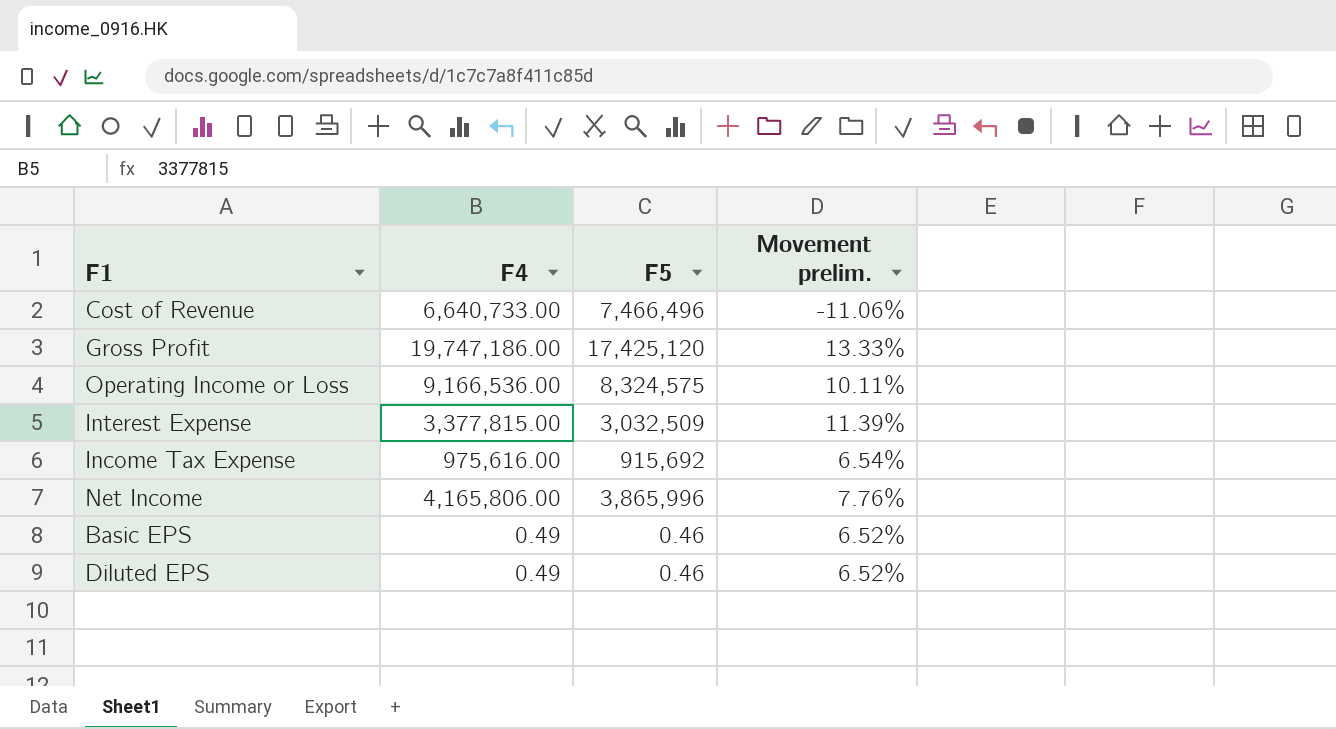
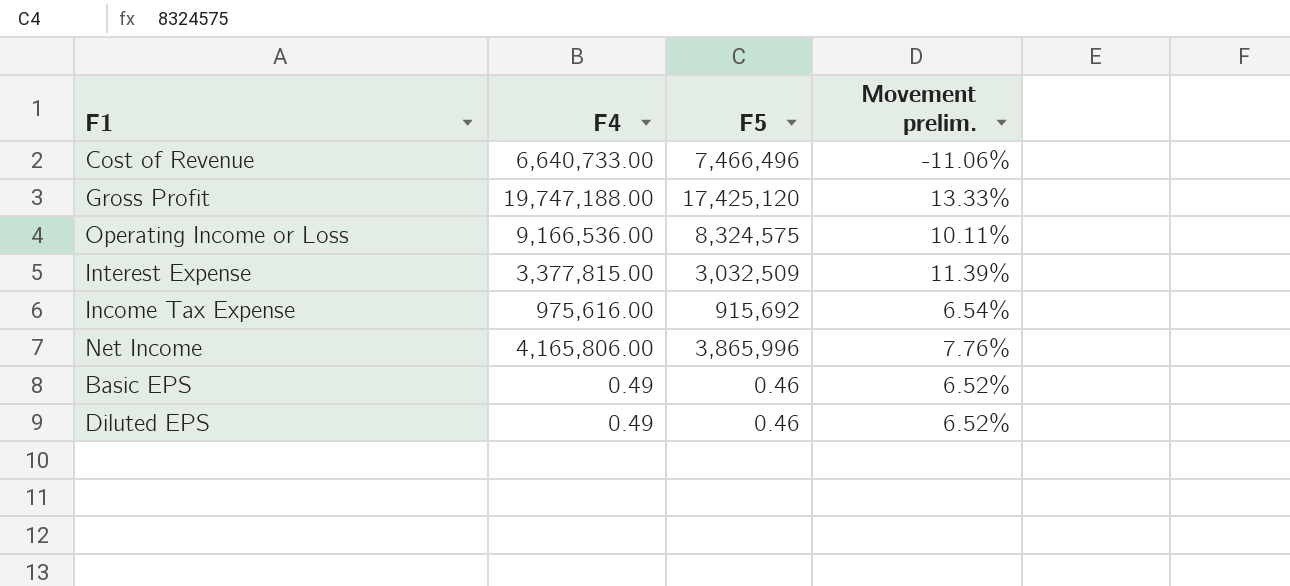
Gross Profit | F4: 19,747,186.00 -> 19,747,188.00

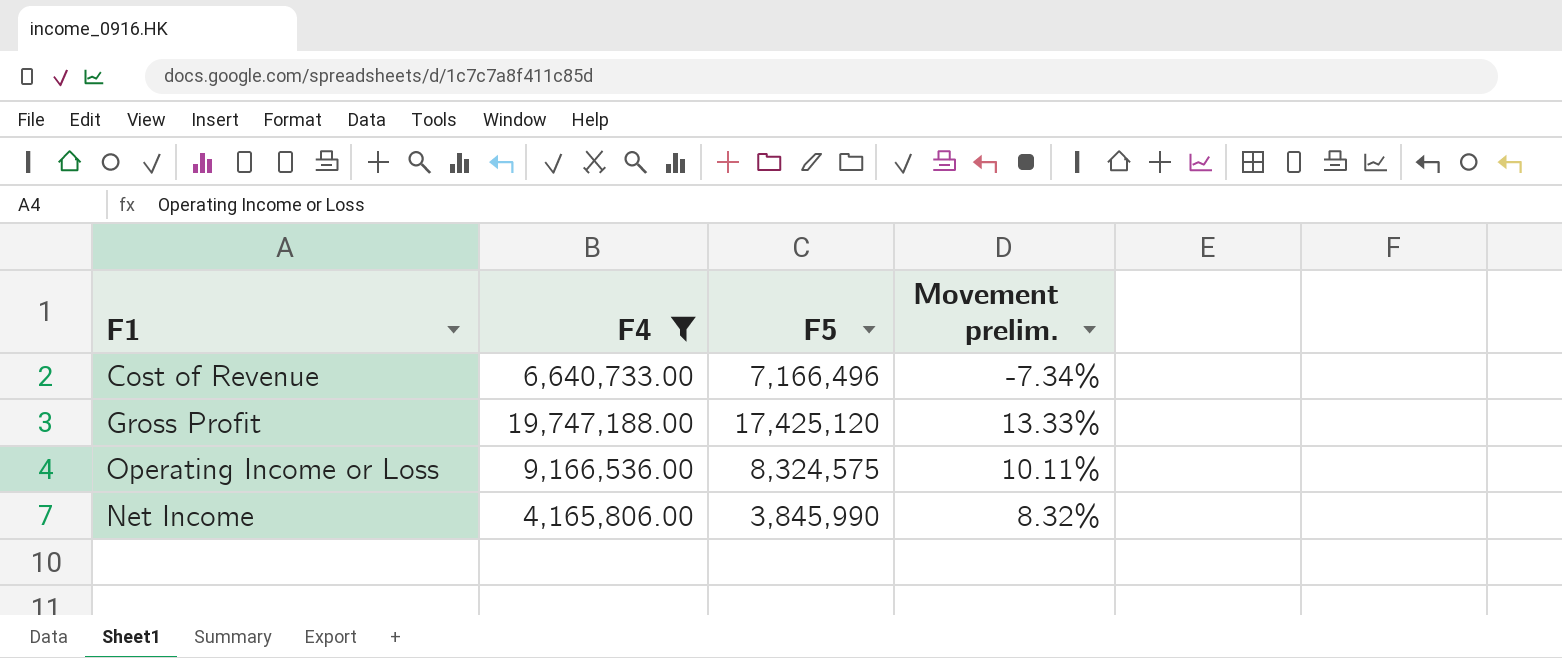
filter: none -> F4 >= 4,165,806.00
Cost of Revenue | F5: 7,466,496 -> 7,166,496
Cost of Revenue | Movement prelim.: -11.06% -> -7.34%
Net Income | F5: 3,865,996 -> 3,845,990
Net Income | Movement prelim.: 7.76% -> 8.32%

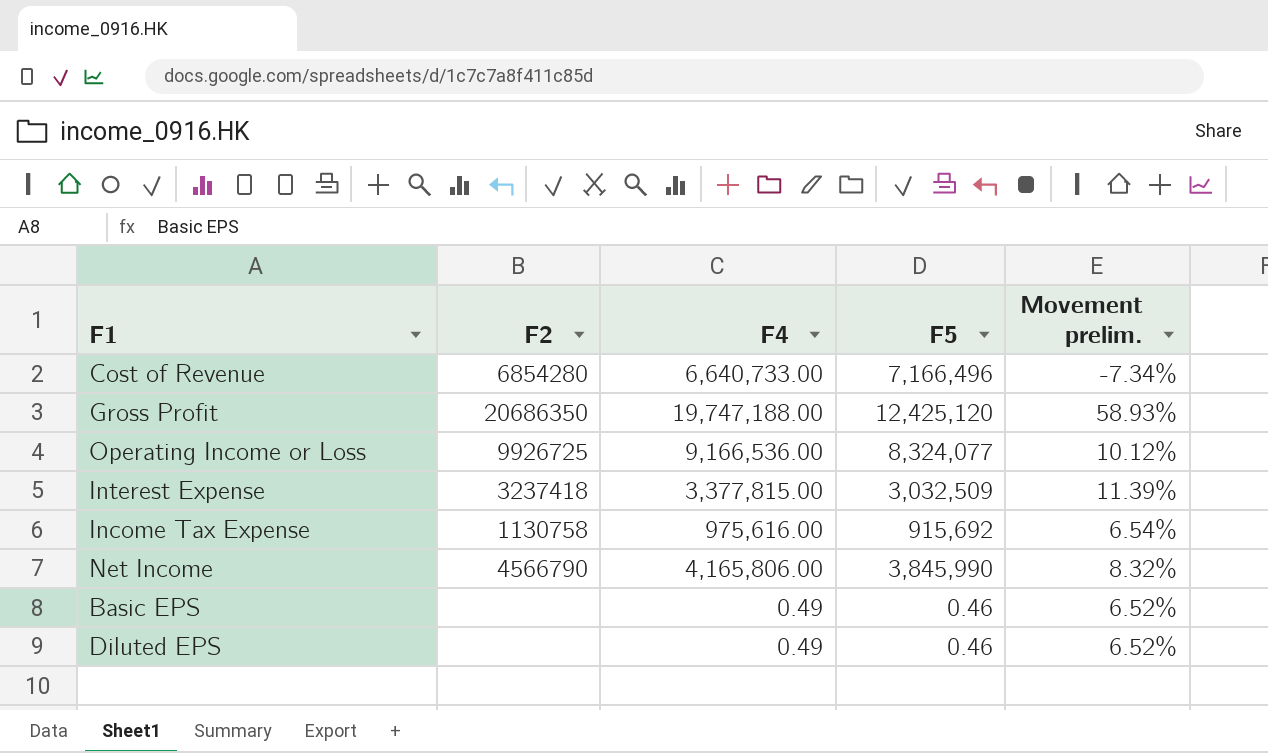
filter: F4 >= 4,165,806.00 -> none
column F2 | position: none -> 2
Gross Profit | F5: 17,425,120 -> 12,425,120
Gross Profit | Movement prelim.: 13.33% -> 58.93%
Operating Income or Loss | F5: 8,324,575 -> 8,324,077
Operating Income or Loss | Movement prelim.: 10.11% -> 10.12%

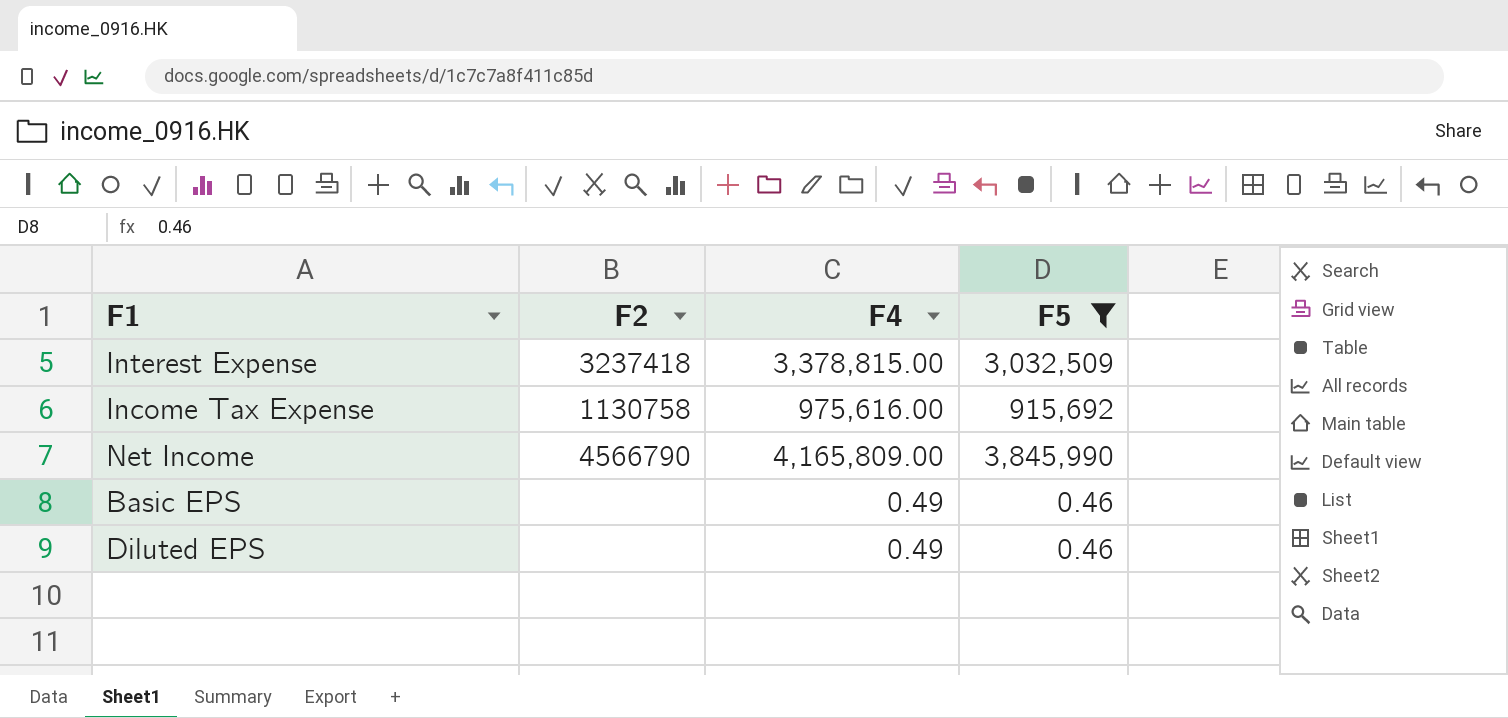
filter: none -> F5 <= 3,845,990
column Movement prelim. | formula: ([F4] - [F5]) / [F5] -> none
Interest Expense | F4: 3,377,815.00 -> 3,378,815.00
Net Income | F4: 4,165,806.00 -> 4,165,809.00

